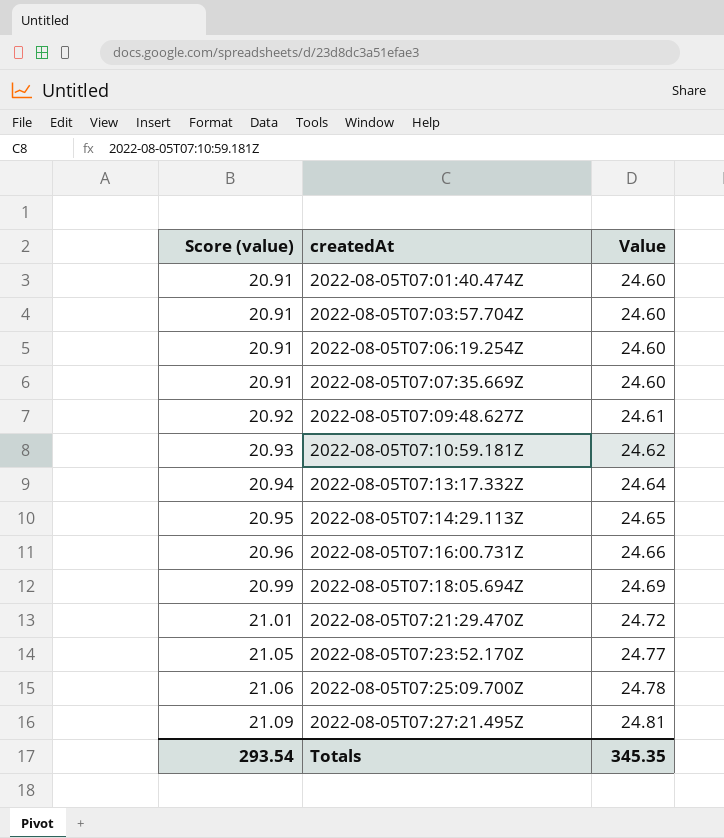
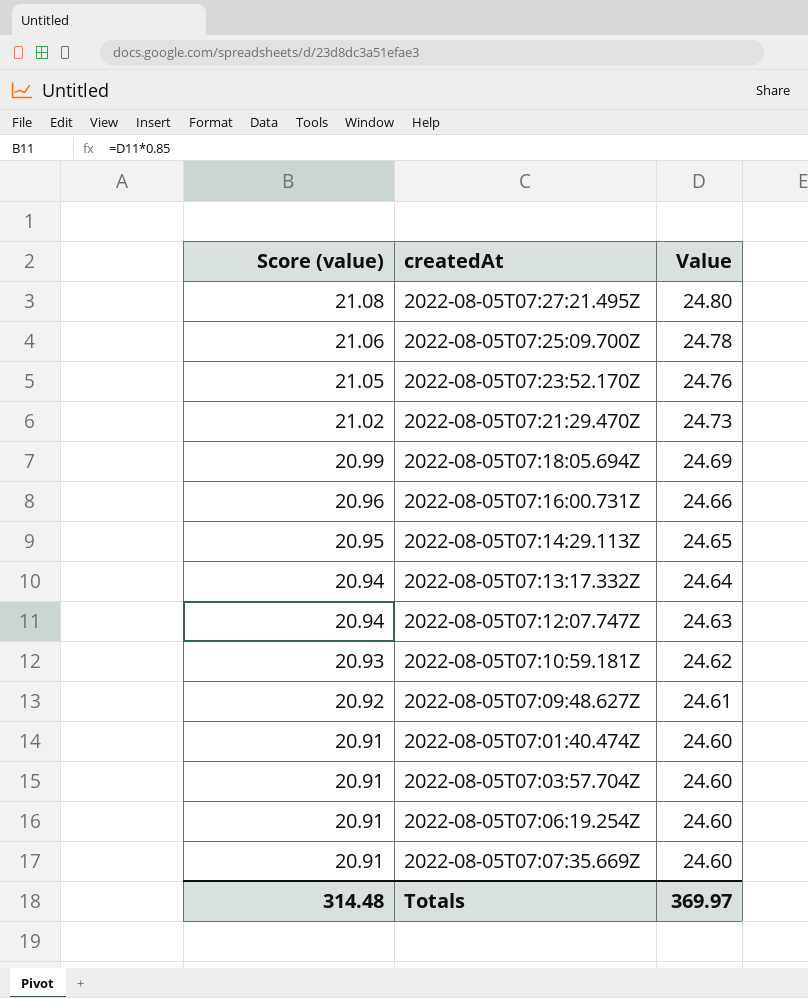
row order: Score (value) ascending -> Score (value) descending
2022-08-05T07:27:21.495Z | Score (value): 21.09 -> 21.08
2022-08-05T07:27:21.495Z | Value: 24.81 -> 24.80
2022-08-05T07:23:52.170Z | Value: 24.77 -> 24.76
2022-08-05T07:21:29.470Z | Score (value): 21.01 -> 21.02
2022-08-05T07:21:29.470Z | Value: 24.72 -> 24.73
row 2022-08-05T07:12:07.747Z: none -> 20.94 | 24.63
Totals | Score (value): 293.54 -> 314.48
Totals | Value: 345.35 -> 369.97

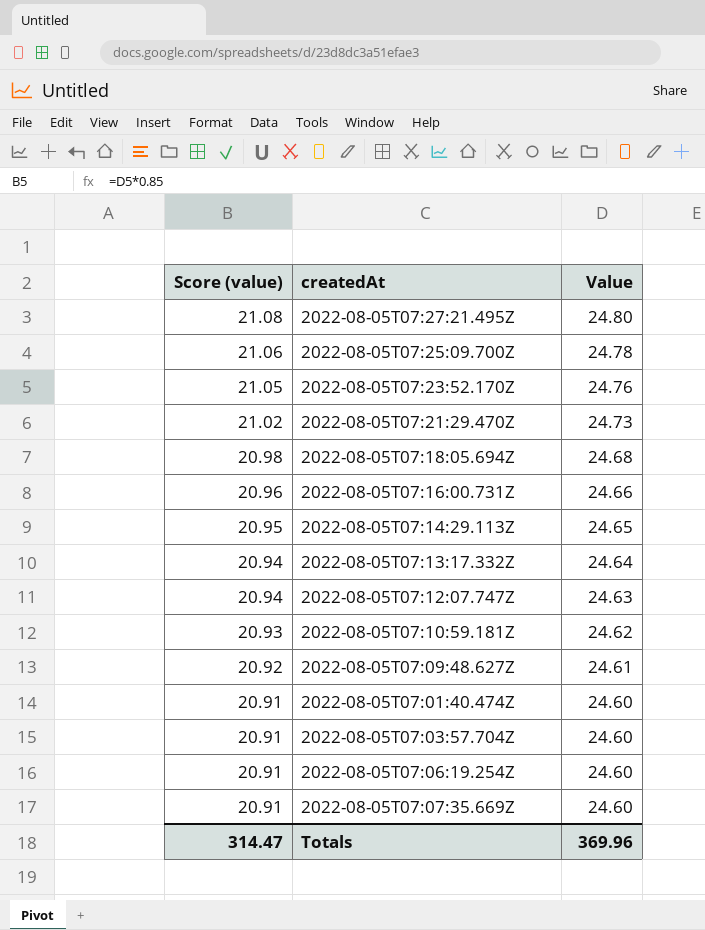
2022-08-05T07:18:05.694Z | Score (value): 20.99 -> 20.98
2022-08-05T07:18:05.694Z | Value: 24.69 -> 24.68
Totals | Score (value): 314.48 -> 314.47
Totals | Value: 369.97 -> 369.96

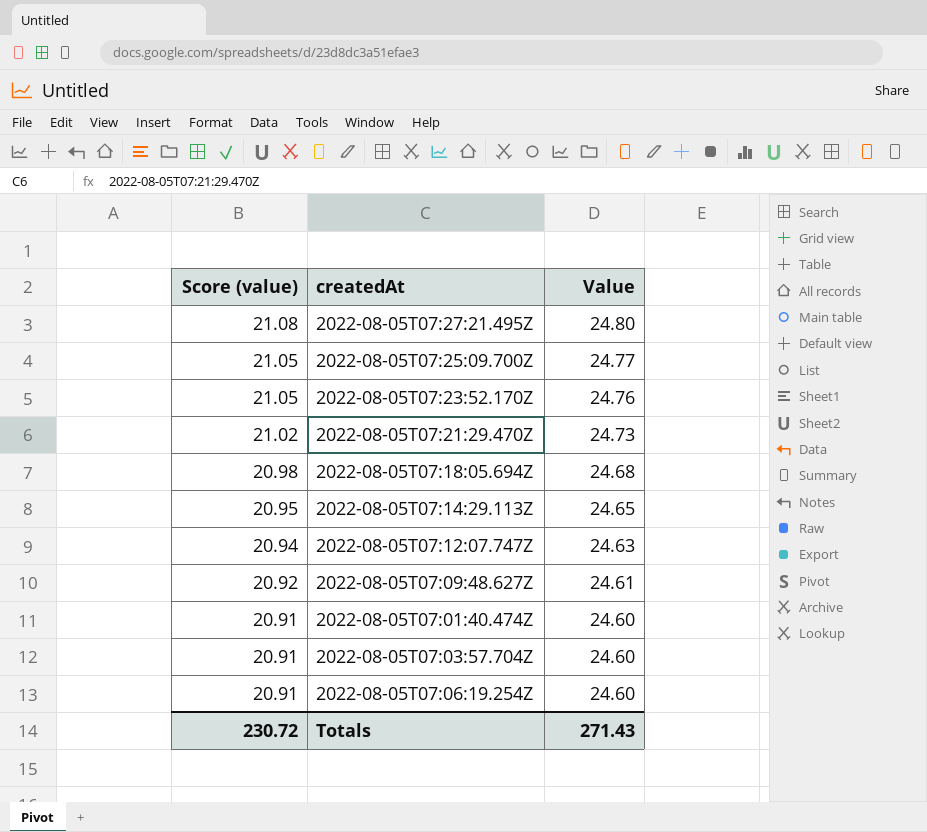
row 2022-08-05T07:16:00.731Z: 20.96 | 24.66 -> none
row 2022-08-05T07:13:17.332Z: 20.94 | 24.64 -> none
row 2022-08-05T07:10:59.181Z: 20.93 | 24.62 -> none
row 2022-08-05T07:07:35.669Z: 20.91 | 24.60 -> none
2022-08-05T07:25:09.700Z | Score (value): 21.06 -> 21.05
2022-08-05T07:25:09.700Z | Value: 24.78 -> 24.77
Totals | Score (value): 314.47 -> 230.72
Totals | Value: 369.96 -> 271.43

